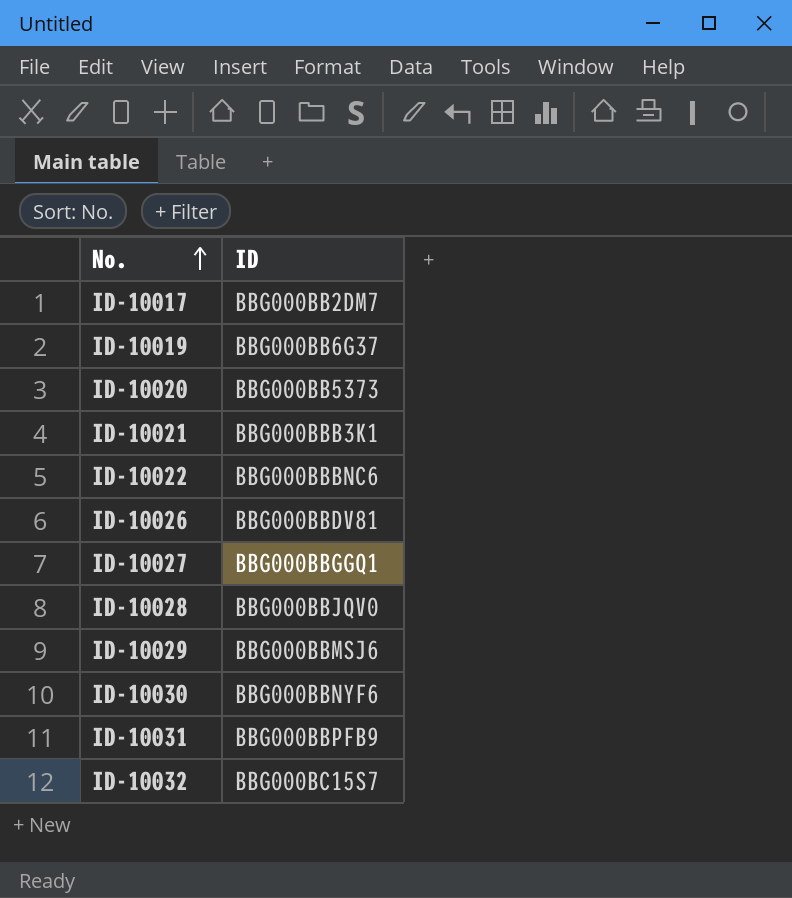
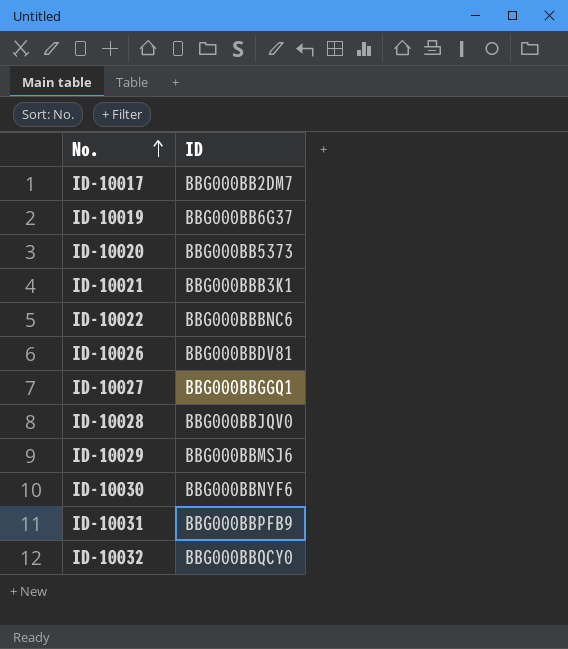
ID-10032 | ID: BBG000BC15S7 -> BBG000BBQCY0

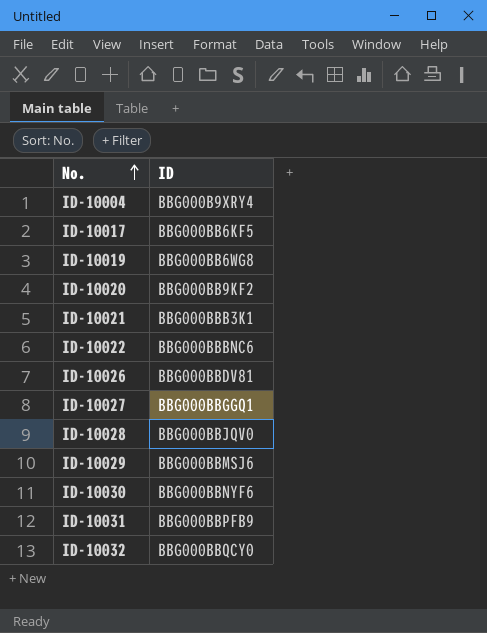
row ID-10004: none -> BBG000B9XRY4
ID-10017 | ID: BBG000BB2DM7 -> BBG000BB6KF5
ID-10019 | ID: BBG000BB6G37 -> BBG000BB6WG8
ID-10020 | ID: BBG000BB5373 -> BBG000BB9KF2

